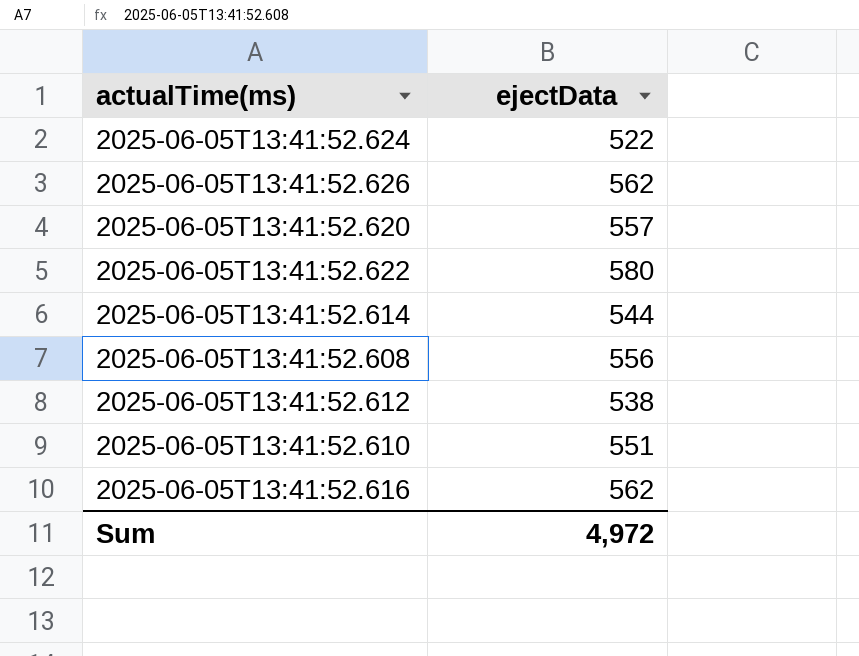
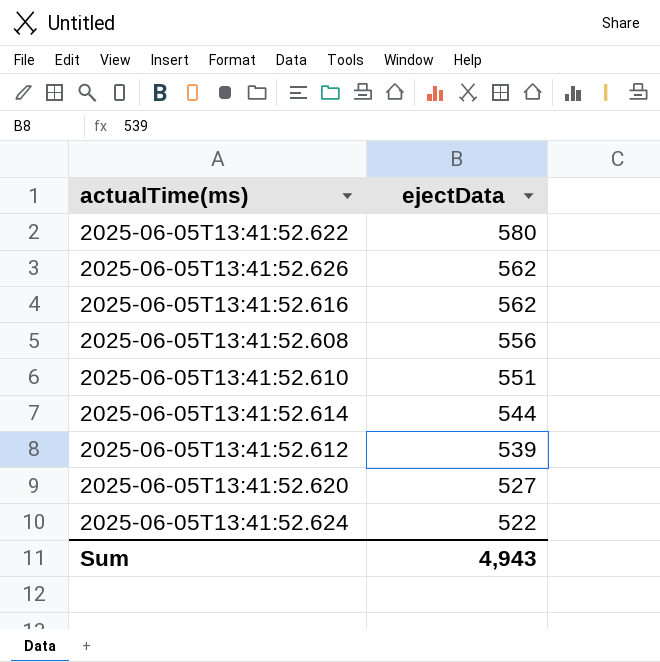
row order: none -> ejectData descending
2025-06-05T13:41:52.612 | ejectData: 538 -> 539
2025-06-05T13:41:52.620 | ejectData: 557 -> 527
Sum | ejectData: 4,972 -> 4,943

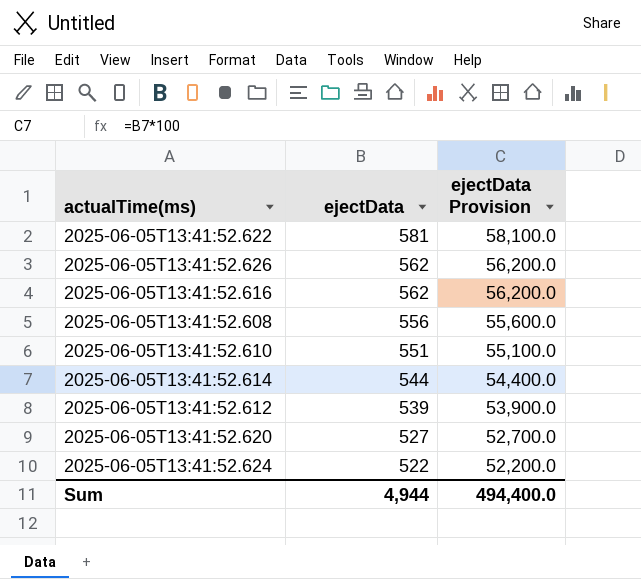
column ejectData Provision | formula: none -> [ejectData] * 100
2025-06-05T13:41:52.622 | ejectData: 580 -> 581
Sum | ejectData: 4,943 -> 4,944

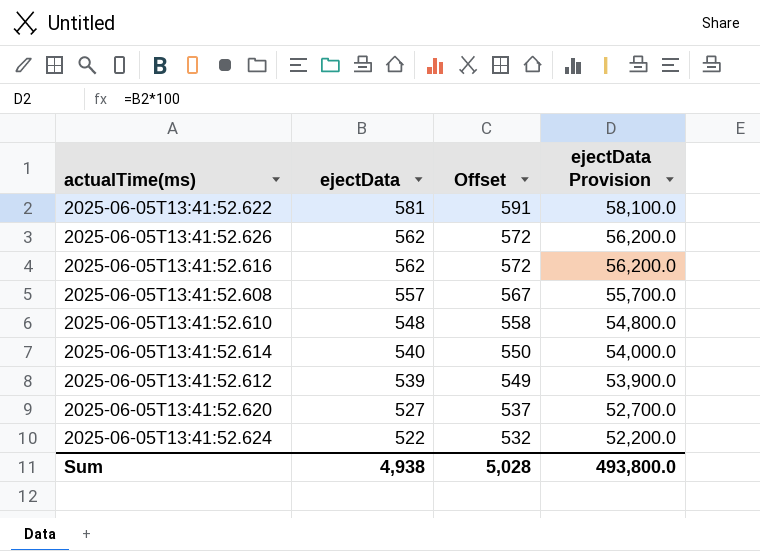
column Offset | formula: none -> [ejectData] + 10
2025-06-05T13:41:52.608 | ejectData: 556 -> 557
2025-06-05T13:41:52.608 | ejectData Provision: 55,600.0 -> 55,700.0
2025-06-05T13:41:52.610 | ejectData: 551 -> 548
2025-06-05T13:41:52.610 | ejectData Provision: 55,100.0 -> 54,800.0
2025-06-05T13:41:52.614 | ejectData: 544 -> 540
2025-06-05T13:41:52.614 | ejectData Provision: 54,400.0 -> 54,000.0
Sum | ejectData: 4,944 -> 4,938
Sum | ejectData Provision: 494,400.0 -> 493,800.0

